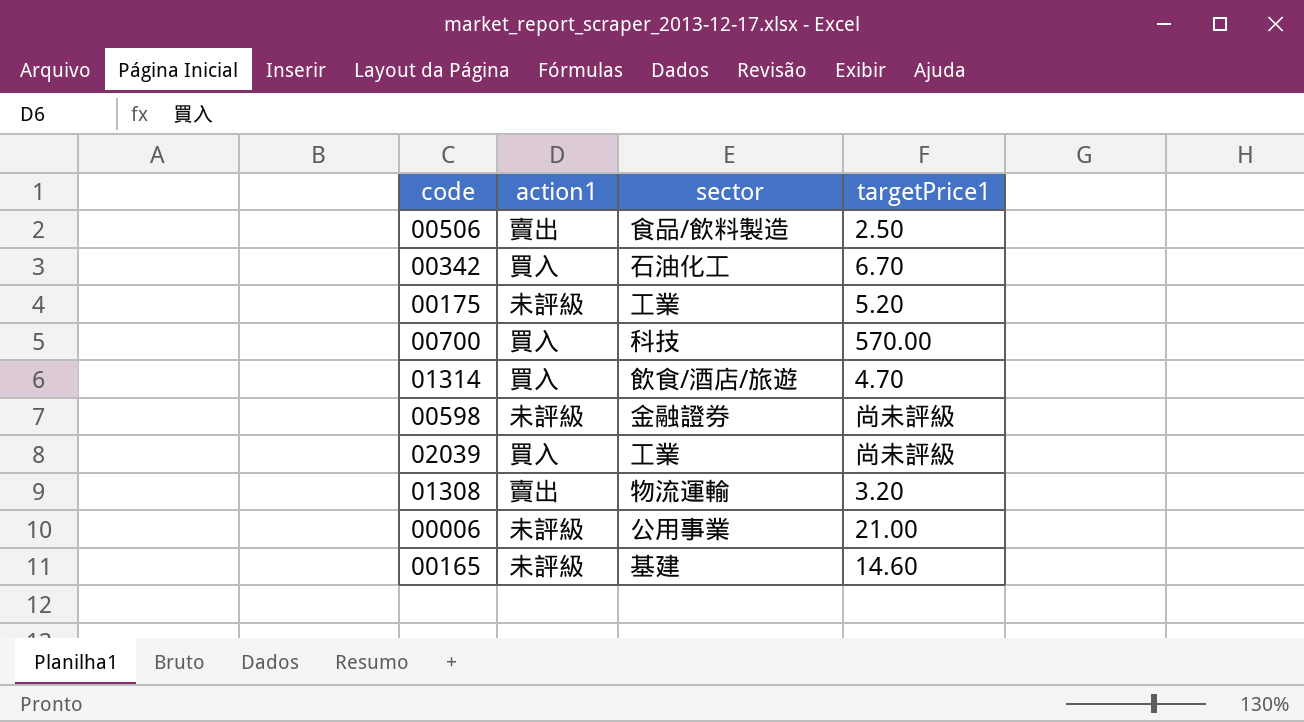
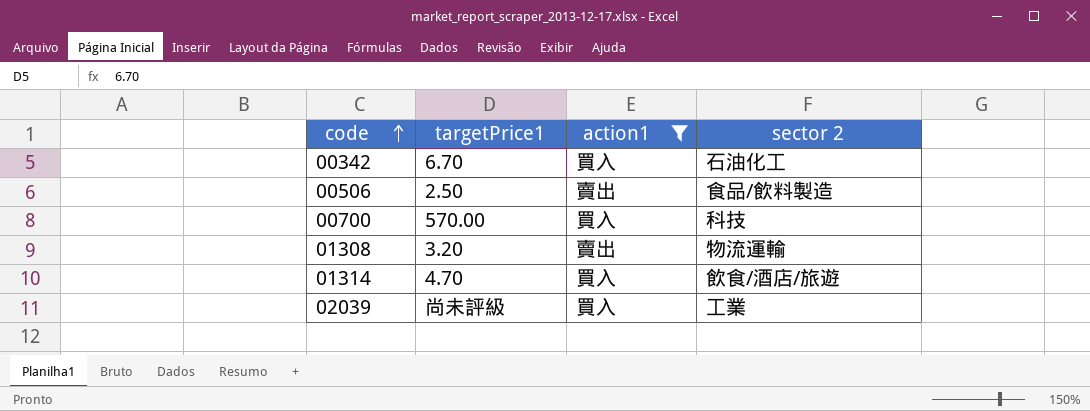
filter: none -> action1 != 未評級
row order: none -> code ascending
column targetPrice1 | position: 4 -> 2
column name: sector -> sector 2

